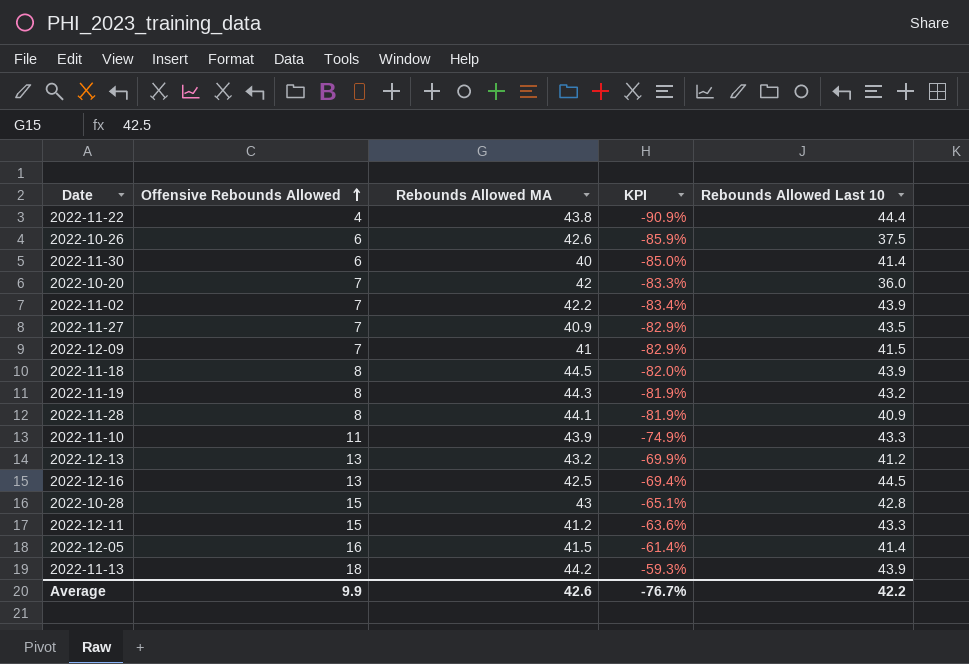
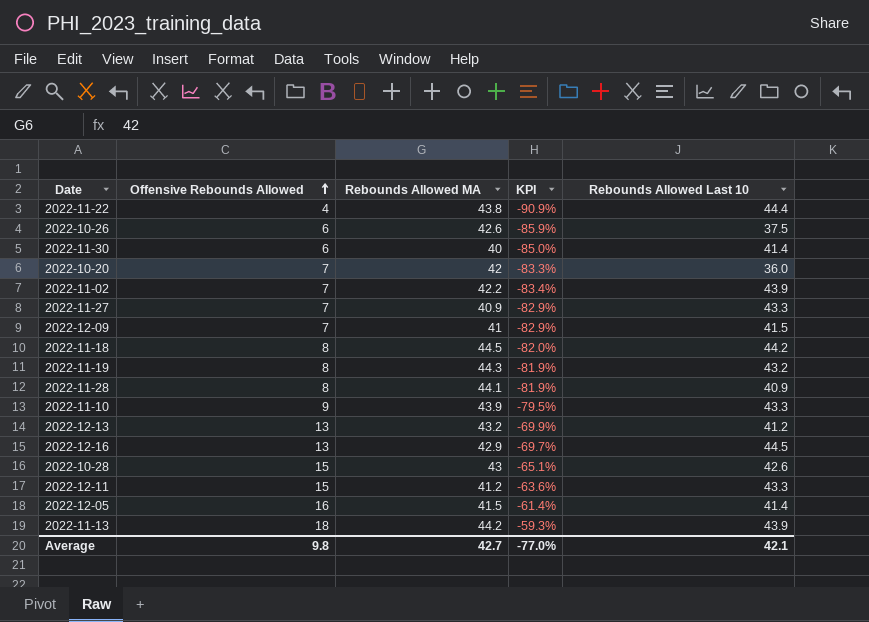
2022-11-27 | Rebounds Allowed Last 10: 43.5 -> 43.3
2022-11-18 | Rebounds Allowed Last 10: 43.9 -> 44.2
2022-11-10 | Offensive Rebounds Allowed: 11 -> 9
2022-11-10 | KPI: -74.9% -> -79.5%
2022-12-16 | Rebounds Allowed MA: 42.5 -> 42.9
2022-12-16 | KPI: -69.4% -> -69.7%
2022-10-28 | Rebounds Allowed Last 10: 42.8 -> 42.6
Average | Offensive Rebounds Allowed: 9.9 -> 9.8
Average | Rebounds Allowed MA: 42.6 -> 42.7
Average | KPI: -76.7% -> -77.0%
Average | Rebounds Allowed Last 10: 42.2 -> 42.1

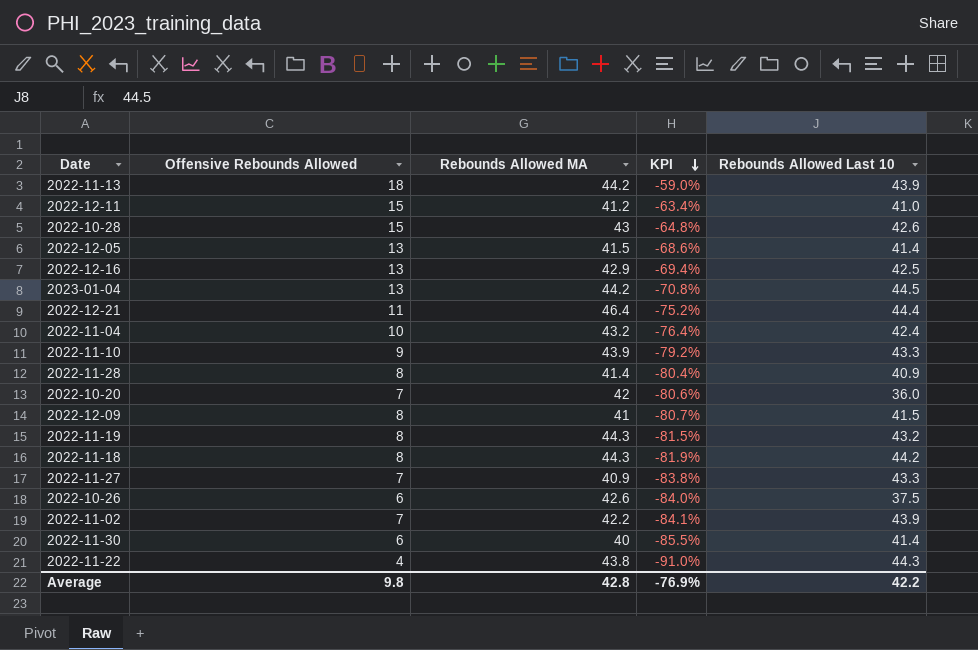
row order: Offensive Rebounds Allowed ascending -> KPI descending
column KPI | formula: ([Offensive Rebounds Allowed] - [Rebounds Allowed MA]) / [Rebounds Allowed MA] -> ([Offensive Rebounds Allowed] - [Rebounds Allowed Last 10]) / [Rebounds Allowed Last 10]
row 2022-12-13: 13 | 43.2 | -69.9% | 41.2 -> none
2022-12-11 | Rebounds Allowed Last 10: 43.3 -> 41.0
2022-12-05 | Offensive Rebounds Allowed: 16 -> 13
2022-12-16 | Rebounds Allowed Last 10: 44.5 -> 42.5
row 2023-01-04: none -> 13 | 44.2 | -70.8% | 44.5
row 2022-12-21: none -> 11 | 46.4 | -75.2% | 44.4
row 2022-11-04: none -> 10 | 43.2 | -76.4% | 42.4
2022-11-28 | Rebounds Allowed MA: 44.1 -> 41.4
2022-12-09 | Offensive Rebounds Allowed: 7 -> 8
2022-11-18 | Rebounds Allowed MA: 44.5 -> 44.3
2022-11-22 | Rebounds Allowed Last 10: 44.4 -> 44.3
Average | Rebounds Allowed MA: 42.7 -> 42.8
Average | KPI: -77.0% -> -76.9%
Average | Rebounds Allowed Last 10: 42.1 -> 42.2

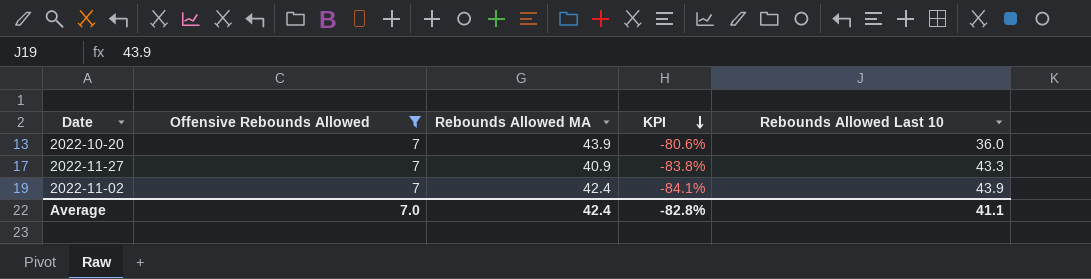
filter: none -> Offensive Rebounds Allowed = 7
2022-10-20 | Rebounds Allowed MA: 42 -> 43.9
2022-11-02 | Rebounds Allowed MA: 42.2 -> 42.4
Average | Offensive Rebounds Allowed: 9.8 -> 7.0
Average | Rebounds Allowed MA: 42.8 -> 42.4
Average | KPI: -76.9% -> -82.8%
Average | Rebounds Allowed Last 10: 42.2 -> 41.1

